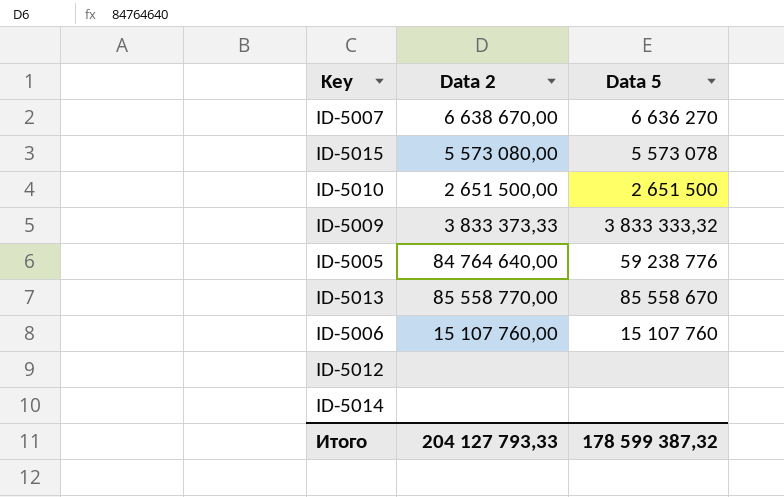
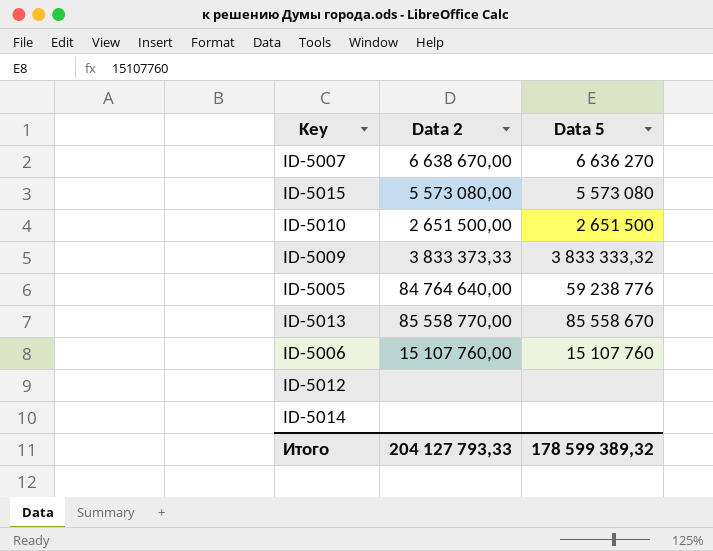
ID-5015 | Data 5: 5 573 078 -> 5 573 080
Итого | Data 5: 178 599 387,32 -> 178 599 389,32

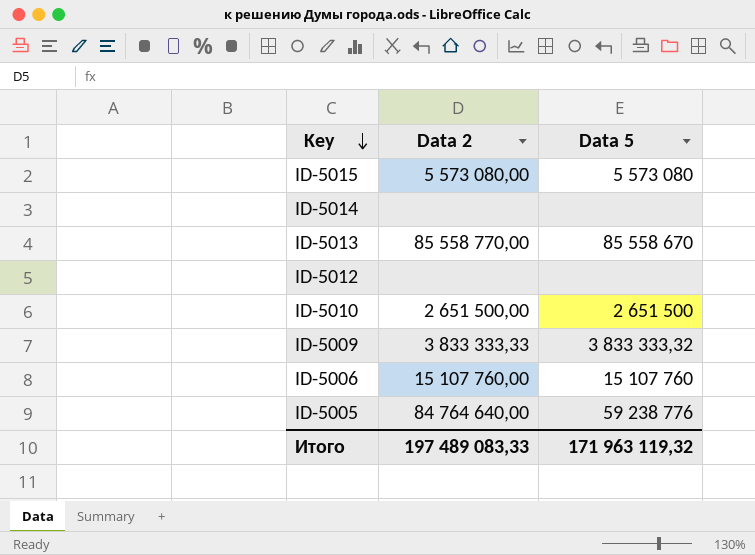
row order: none -> Key descending
row ID-5007: 6 638 670,00 | 6 636 270 -> none
ID-5009 | Data 2: 3 833 373,33 -> 3 833 333,33
Итого | Data 2: 204 127 793,33 -> 197 489 083,33
Итого | Data 5: 178 599 389,32 -> 171 963 119,32

